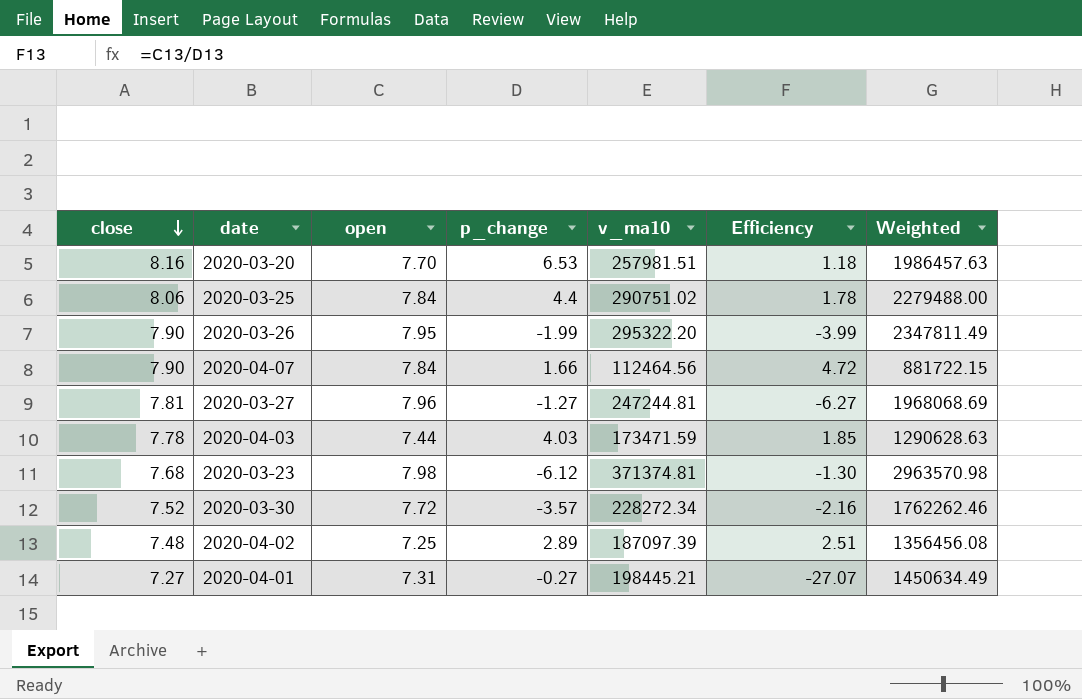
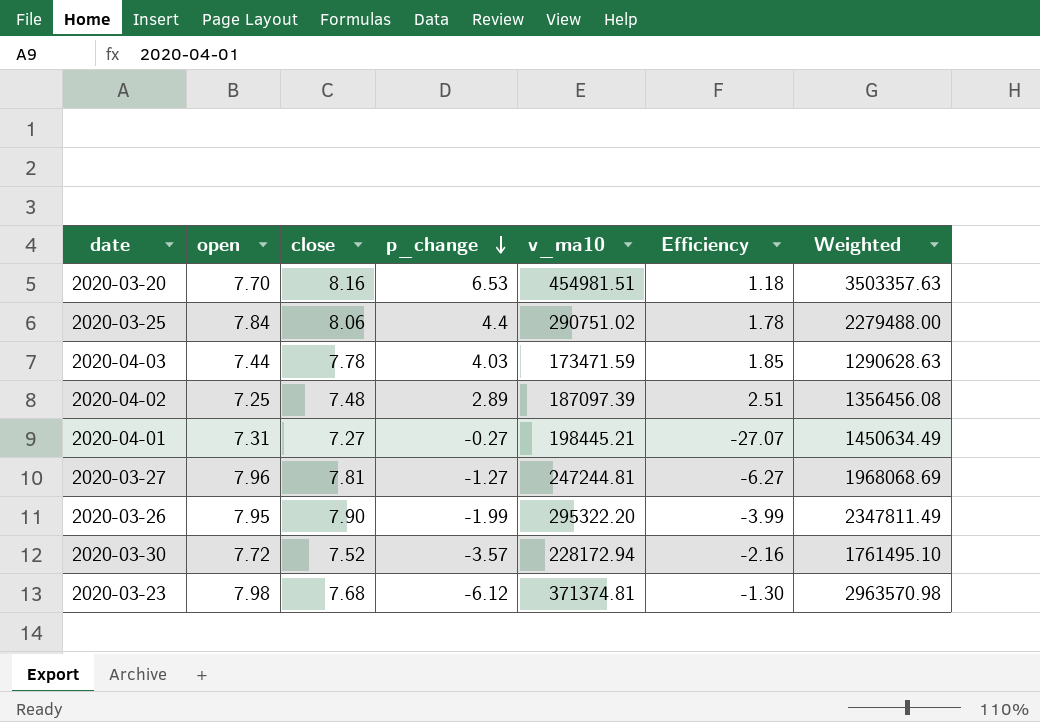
row order: close descending -> p_change descending
column close | position: 1 -> 3
row 2020-04-07: 7.90 | 7.84 | 1.66 | 112464.56 | 4.72 | 881722.15 -> none
2020-03-20 | v_ma10: 257981.51 -> 454981.51
2020-03-20 | Weighted: 1986457.63 -> 3503357.63
2020-03-30 | v_ma10: 228272.34 -> 228172.94
2020-03-30 | Weighted: 1762262.46 -> 1761495.10

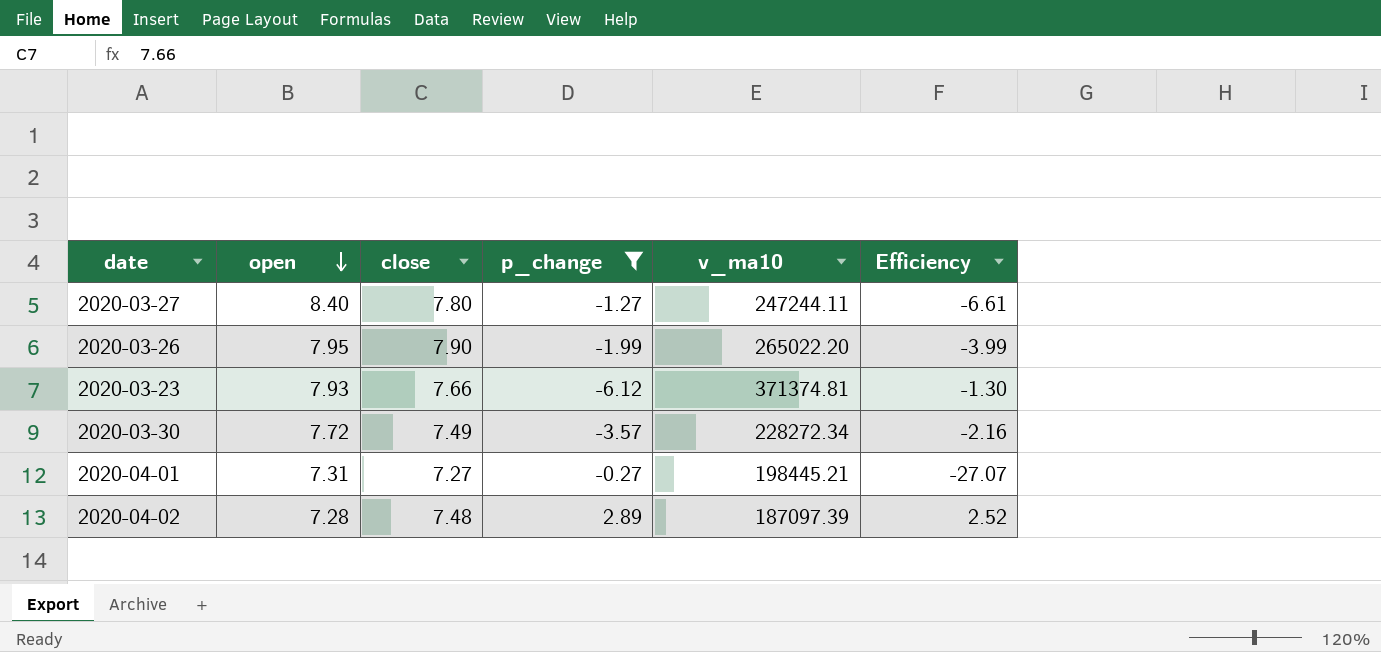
filter: none -> p_change <= 2.89
row order: p_change descending -> open descending
column Weighted | formula: [open] * [v_ma10] -> none
2020-03-27 | open: 7.96 -> 8.40
2020-03-27 | close: 7.81 -> 7.80
2020-03-27 | v_ma10: 247244.81 -> 247244.11
2020-03-27 | Efficiency: -6.27 -> -6.61
2020-03-26 | v_ma10: 295322.20 -> 265022.20
2020-03-23 | open: 7.98 -> 7.93
2020-03-23 | close: 7.68 -> 7.66
2020-03-30 | close: 7.52 -> 7.49
2020-03-30 | v_ma10: 228172.94 -> 228272.34
2020-04-02 | open: 7.25 -> 7.28
2020-04-02 | Efficiency: 2.51 -> 2.52

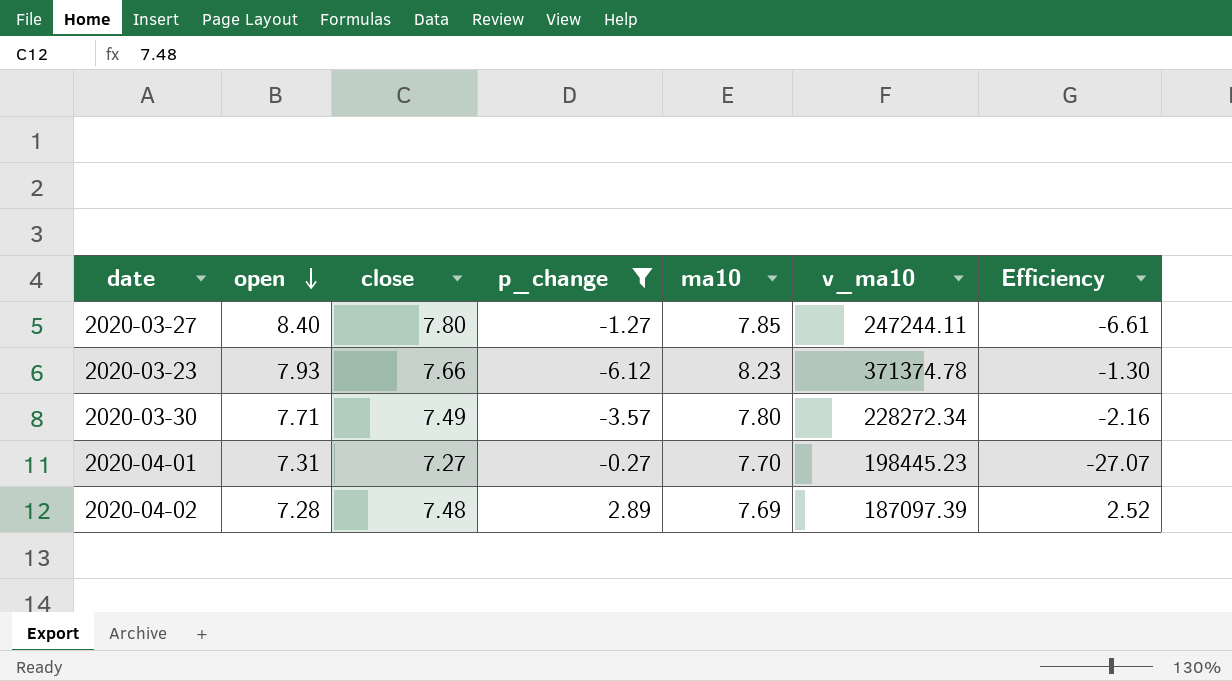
column ma10 | position: none -> 5
row 2020-03-26: 7.95 | 7.90 | -1.99 | 265022.20 | -3.99 -> none
2020-03-23 | v_ma10: 371374.81 -> 371374.78
2020-03-30 | open: 7.72 -> 7.71
2020-04-01 | v_ma10: 198445.21 -> 198445.23

